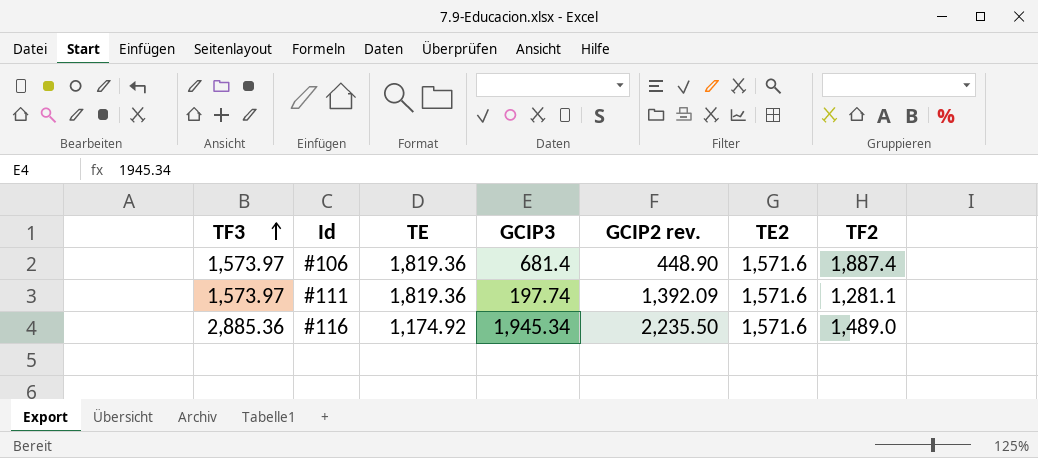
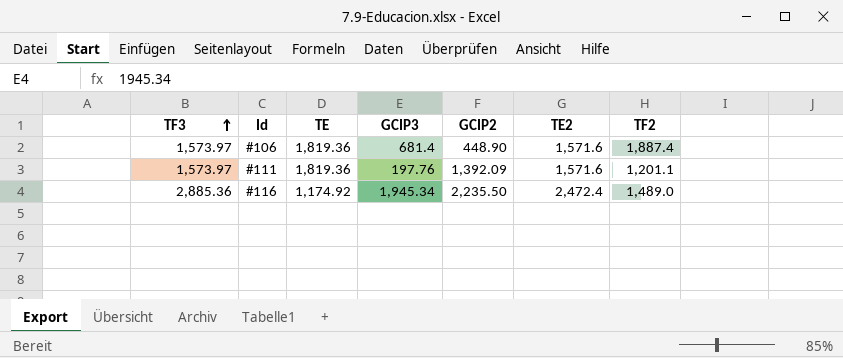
column name: GCIP2 rev. -> GCIP2
#111 | GCIP3: 197.74 -> 197.76
#111 | TF2: 1,281.1 -> 1,201.1
#116 | TE2: 1,571.6 -> 2,472.4

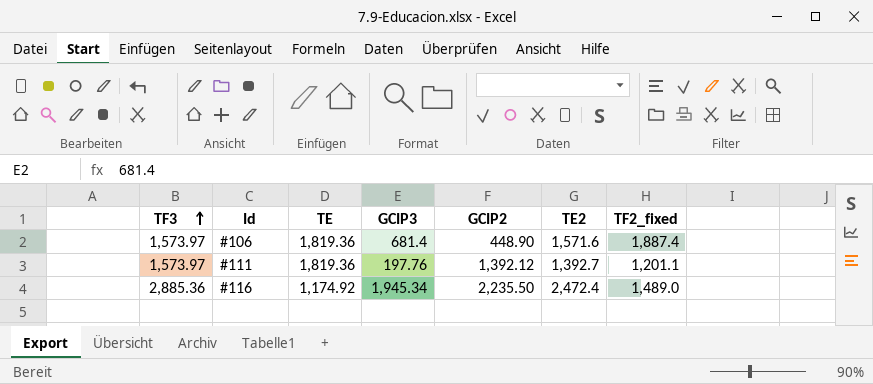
column name: TF2 -> TF2_fixed
#111 | GCIP2: 1,392.09 -> 1,392.12
#111 | TE2: 1,571.6 -> 1,392.7

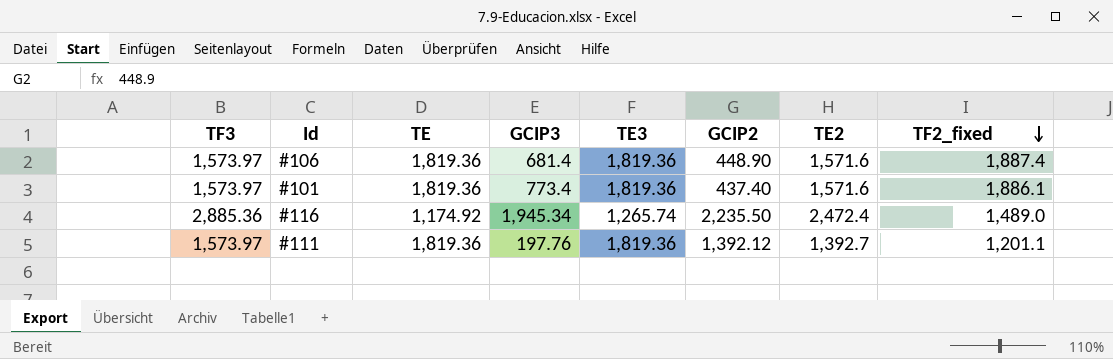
row order: TF3 ascending -> TF2_fixed descending
column TE3 | position: none -> 5
row #101: none -> 1,573.97 | 1,819.36 | 773.4 | 1,819.36 | 437.40 | 1,571.6 | 1,886.1

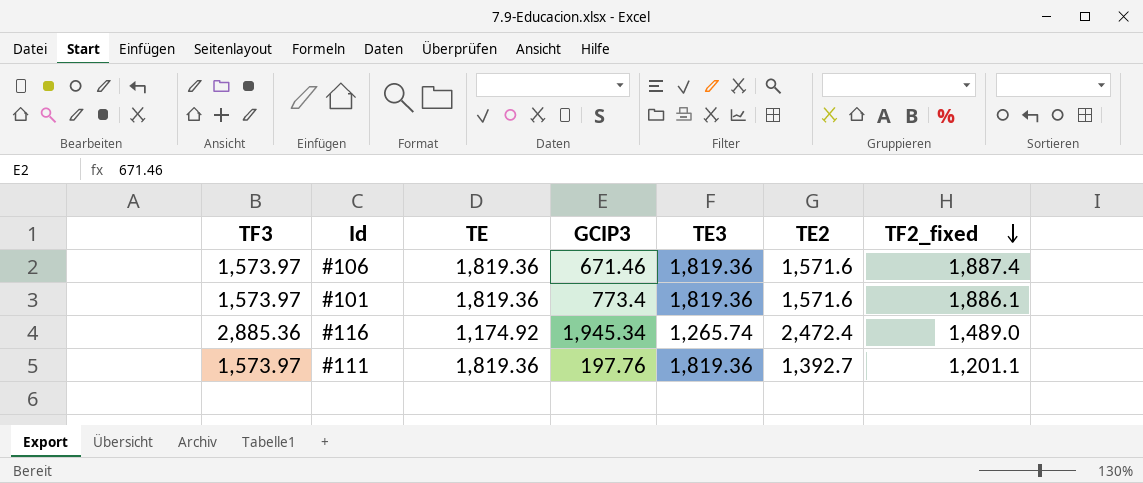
column GCIP2 | position: 6 -> none
#106 | GCIP3: 681.4 -> 671.46

